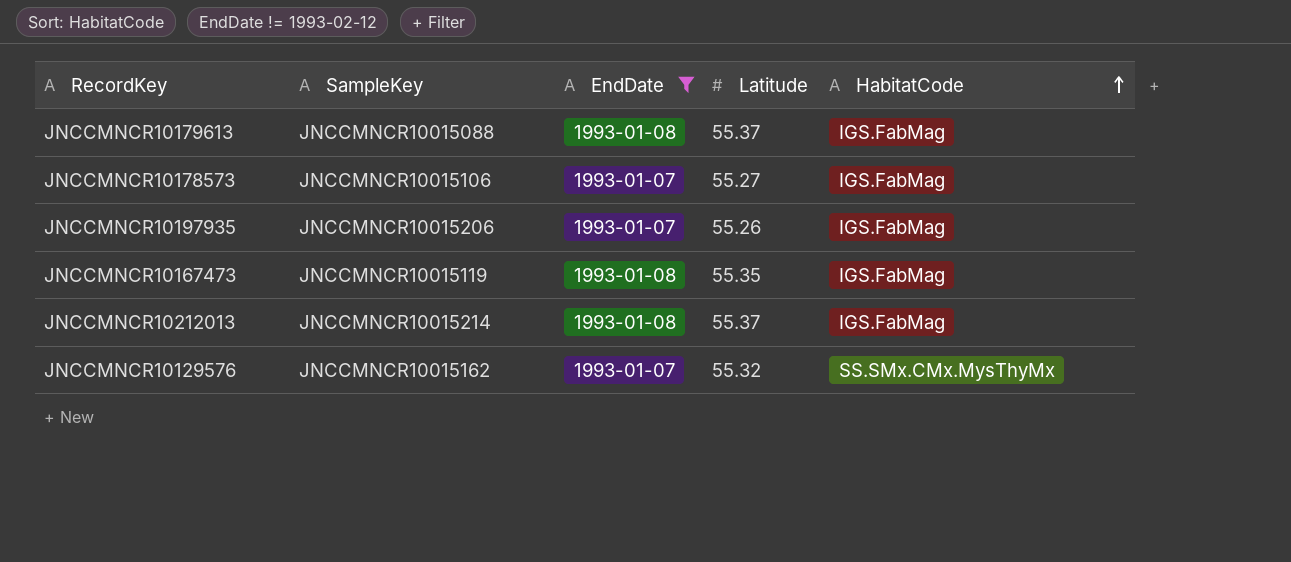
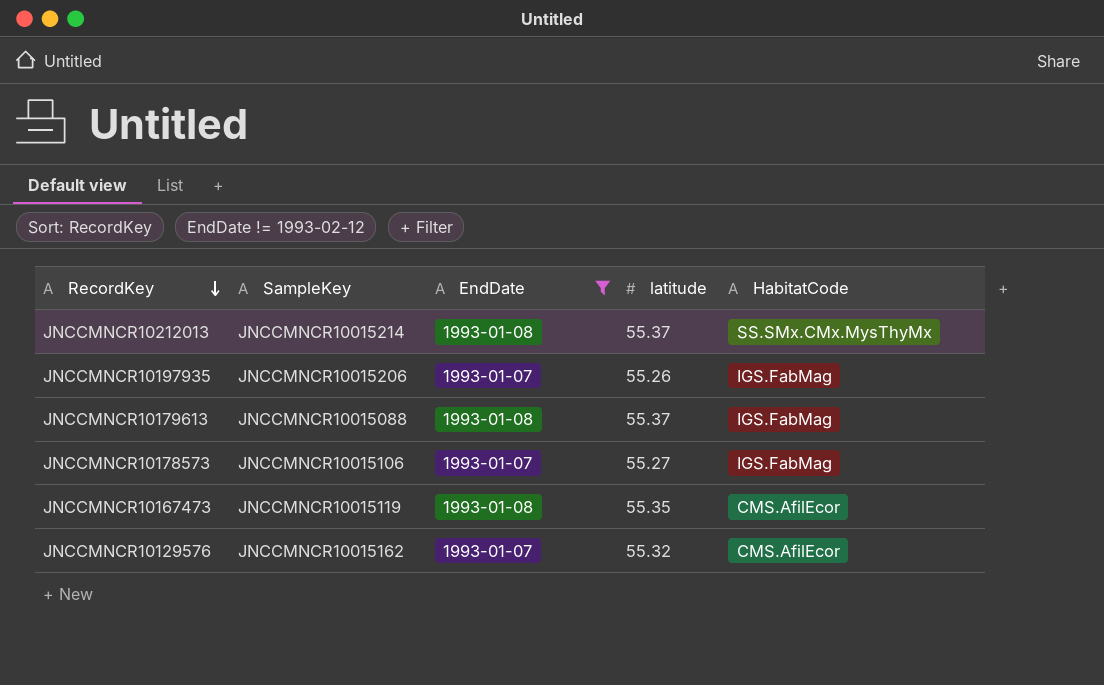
row order: HabitatCode ascending -> RecordKey descending
column name: Latitude -> latitude
JNCCMNCR10212013 | HabitatCode: IGS.FabMag -> SS.SMx.CMx.MysThyMx
JNCCMNCR10167473 | HabitatCode: IGS.FabMag -> CMS.AfilEcor
JNCCMNCR10129576 | HabitatCode: SS.SMx.CMx.MysThyMx -> CMS.AfilEcor

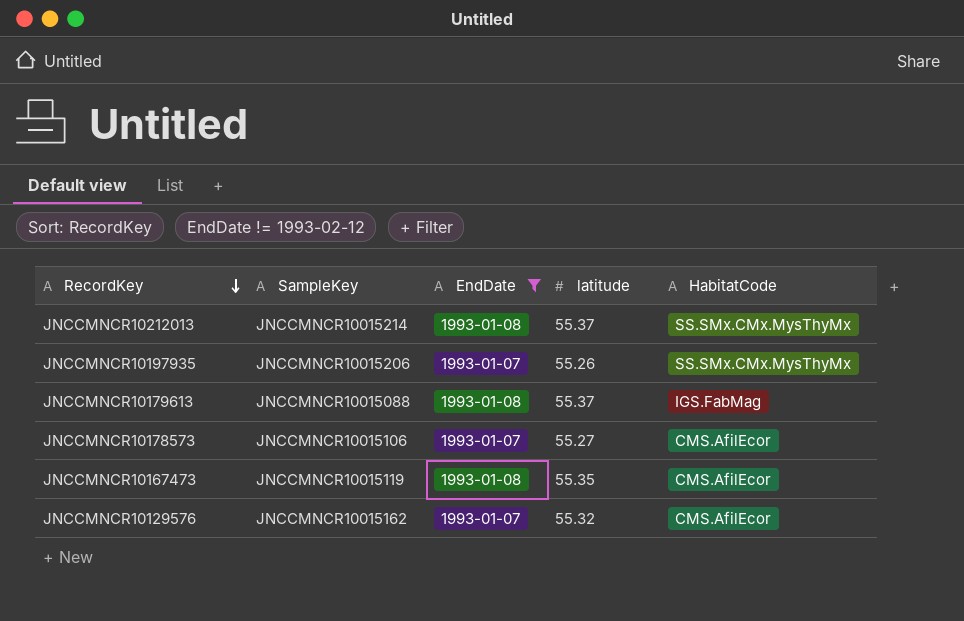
JNCCMNCR10197935 | HabitatCode: IGS.FabMag -> SS.SMx.CMx.MysThyMx
JNCCMNCR10178573 | HabitatCode: IGS.FabMag -> CMS.AfilEcor

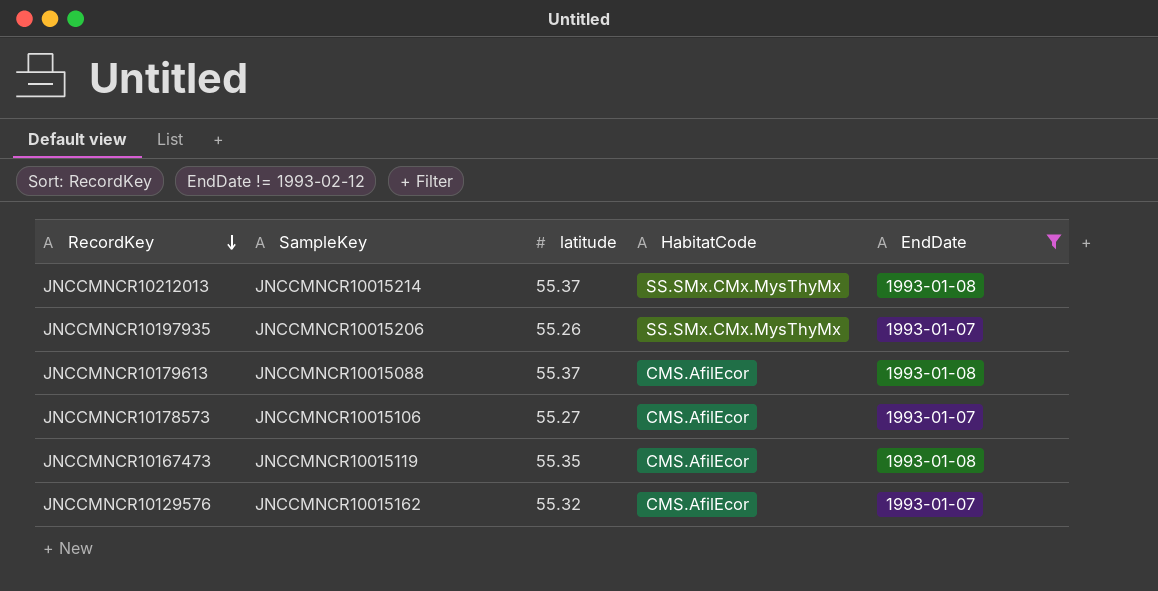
column EndDate | position: 3 -> 5
JNCCMNCR10179613 | HabitatCode: IGS.FabMag -> CMS.AfilEcor

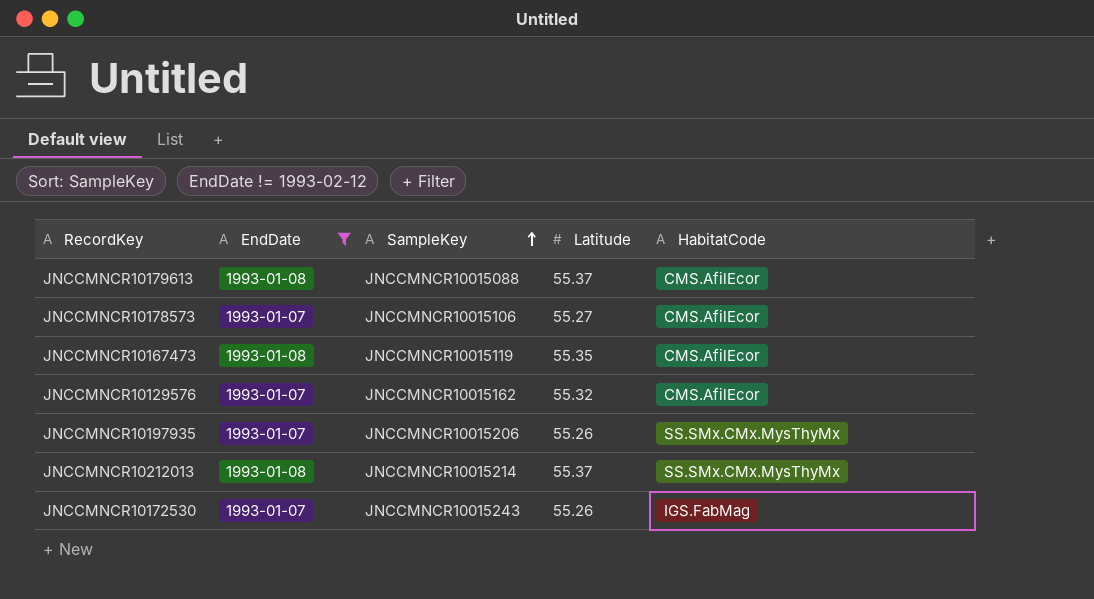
row order: RecordKey descending -> SampleKey ascending
column EndDate | position: 5 -> 2
column name: latitude -> Latitude
row JNCCMNCR10172530: none -> 1993-01-07 | JNCCMNCR10015243 | 55.26 | IGS.FabMag

